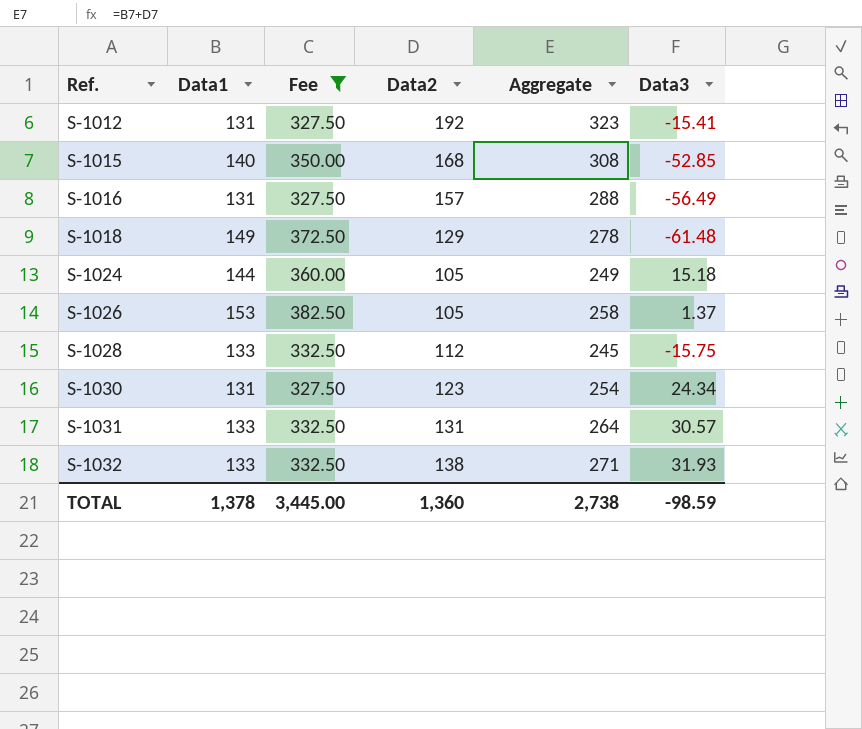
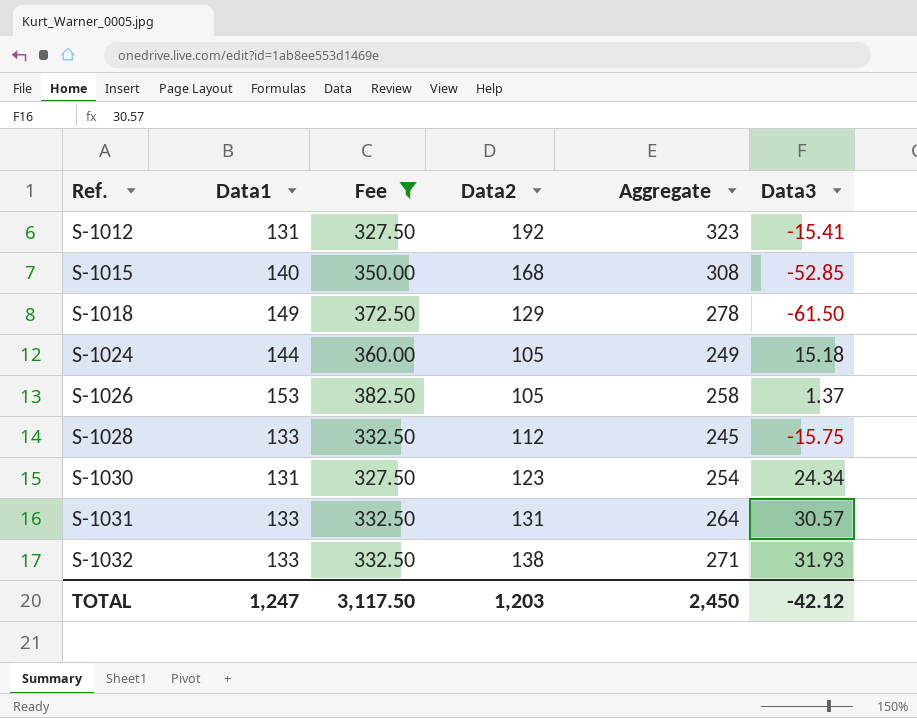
row S-1016: 131 | 327.50 | 157 | 288 | -56.49 -> none
S-1018 | Data3: -61.48 -> -61.50
TOTAL | Data1: 1,378 -> 1,247
TOTAL | Fee: 3,445.00 -> 3,117.50
TOTAL | Data2: 1,360 -> 1,203
TOTAL | Aggregate: 2,738 -> 2,450
TOTAL | Data3: -98.59 -> -42.12

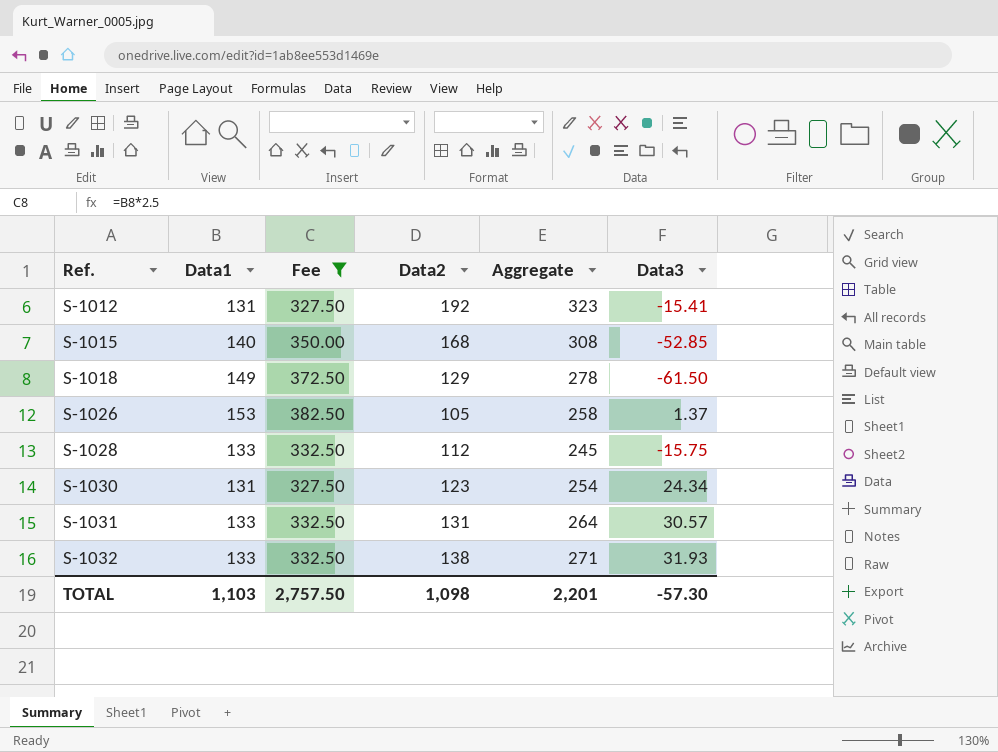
row S-1024: 144 | 360.00 | 105 | 249 | 15.18 -> none
TOTAL | Data1: 1,247 -> 1,103
TOTAL | Fee: 3,117.50 -> 2,757.50
TOTAL | Data2: 1,203 -> 1,098
TOTAL | Aggregate: 2,450 -> 2,201
TOTAL | Data3: -42.12 -> -57.30

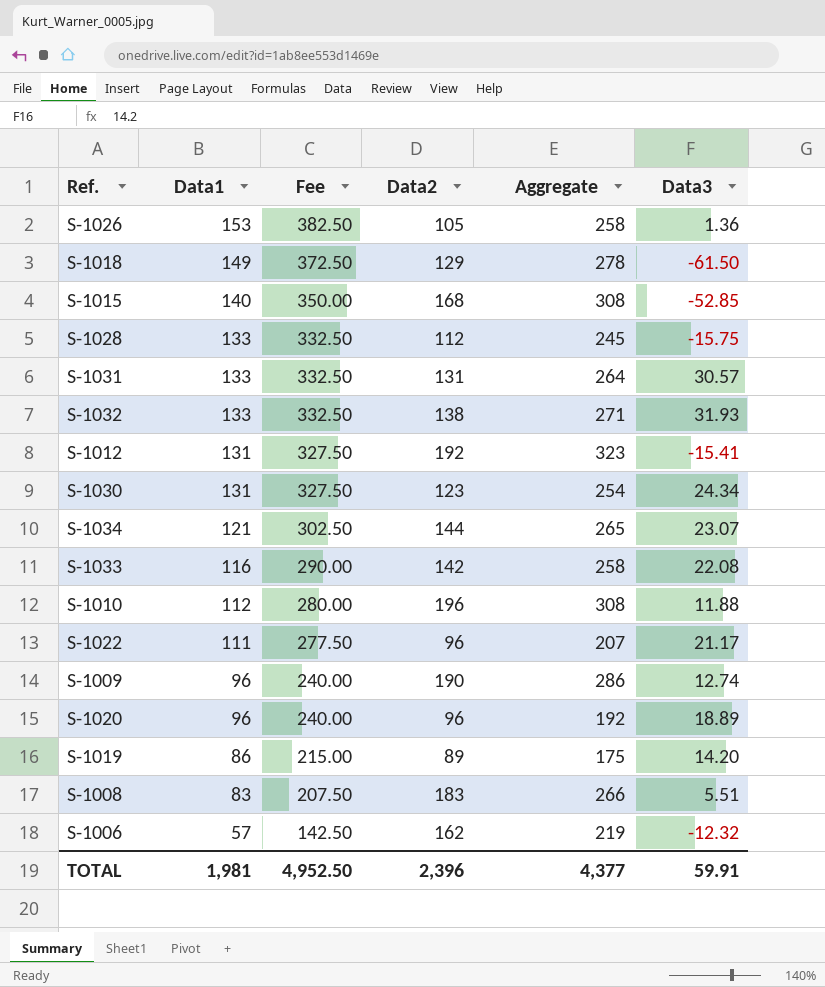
filter: Fee >= 327.50 -> none
row order: Ref. ascending -> Data1 descending
S-1026 | Data3: 1.37 -> 1.36
TOTAL | Data1: 1,103 -> 1,981
TOTAL | Fee: 2,757.50 -> 4,952.50
TOTAL | Data2: 1,098 -> 2,396
TOTAL | Aggregate: 2,201 -> 4,377
TOTAL | Data3: -57.30 -> 59.91

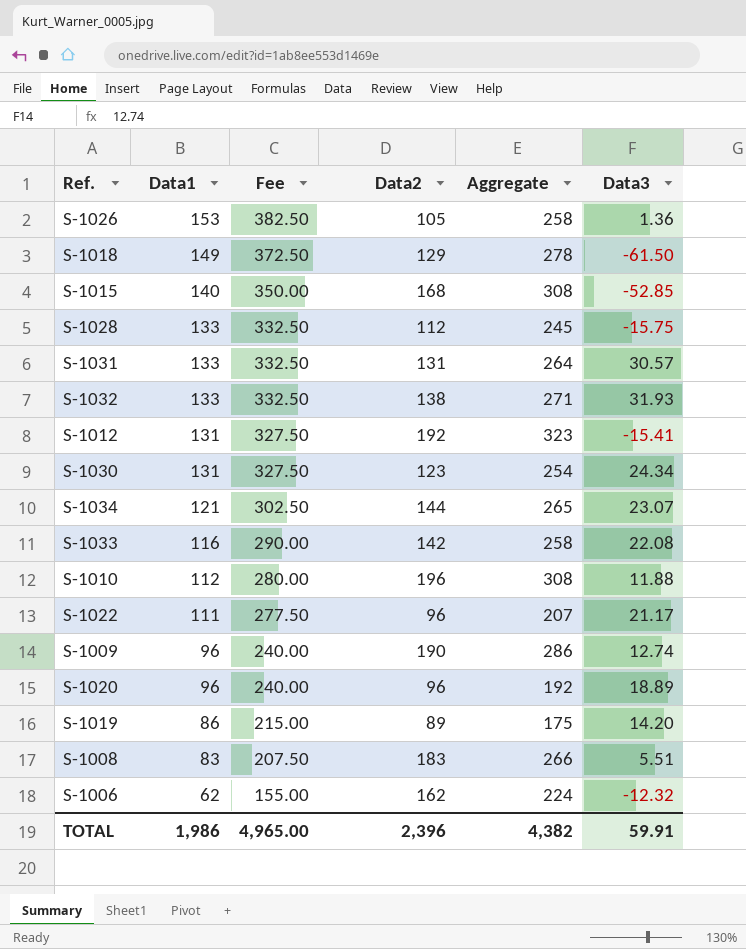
S-1006 | Data1: 57 -> 62
S-1006 | Fee: 142.50 -> 155.00
S-1006 | Aggregate: 219 -> 224
TOTAL | Data1: 1,981 -> 1,986
TOTAL | Fee: 4,952.50 -> 4,965.00
TOTAL | Aggregate: 4,377 -> 4,382

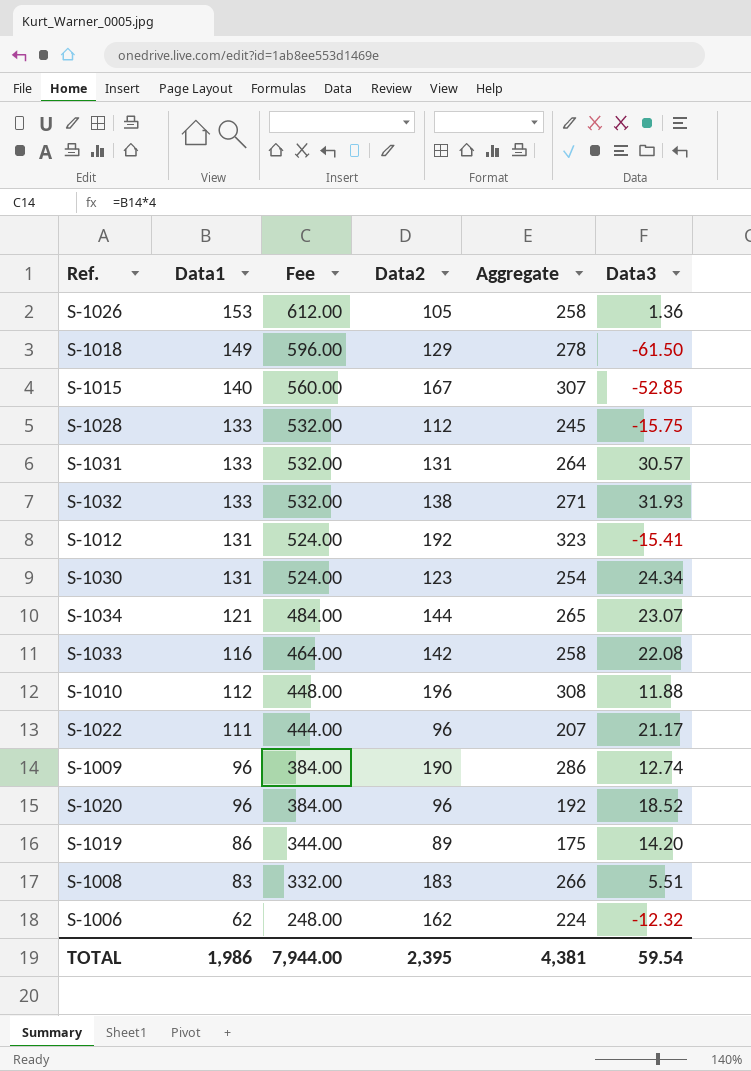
column Fee | formula: [Data1] * 2.5 -> [Data1] * 4
S-1015 | Data2: 168 -> 167
S-1015 | Aggregate: 308 -> 307
S-1020 | Data3: 18.89 -> 18.52
TOTAL | Fee: 4,965.00 -> 7,944.00
TOTAL | Data2: 2,396 -> 2,395
TOTAL | Aggregate: 4,382 -> 4,381
TOTAL | Data3: 59.91 -> 59.54

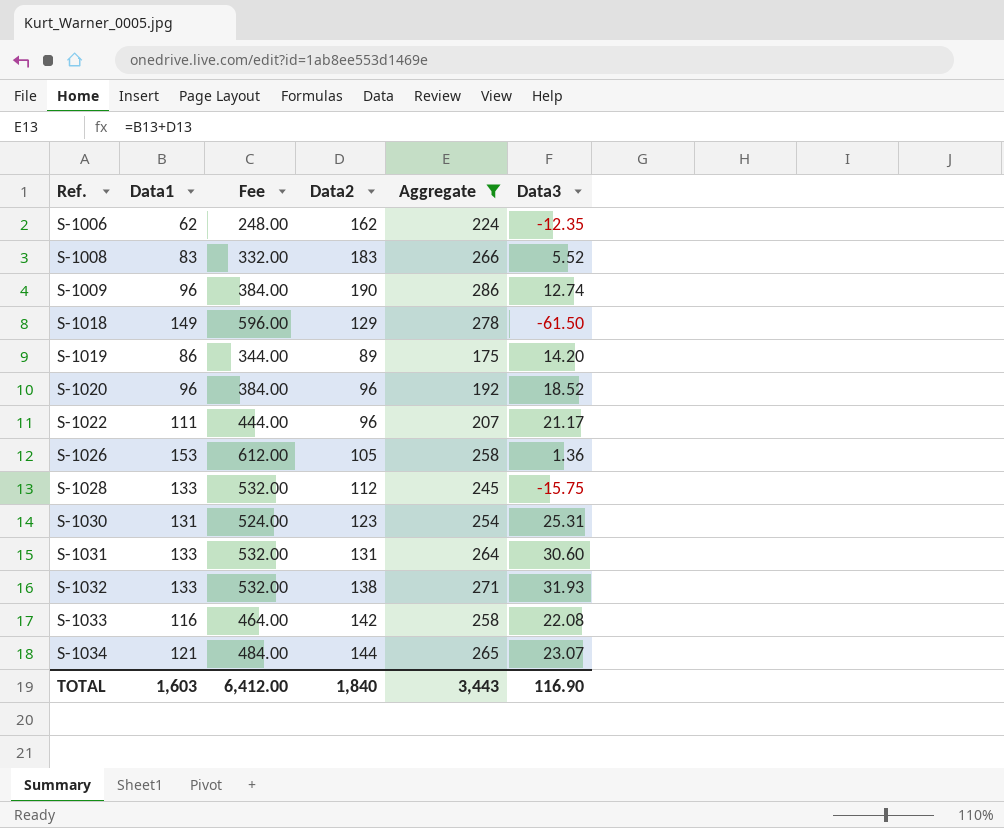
filter: none -> Aggregate <= 286
row order: Data1 descending -> Ref. ascending
S-1006 | Data3: -12.32 -> -12.35
S-1008 | Data3: 5.51 -> 5.52
S-1030 | Data3: 24.34 -> 25.31
S-1031 | Data3: 30.57 -> 30.60
TOTAL | Data1: 1,986 -> 1,603
TOTAL | Fee: 7,944.00 -> 6,412.00
TOTAL | Data2: 2,395 -> 1,840
TOTAL | Aggregate: 4,381 -> 3,443
TOTAL | Data3: 59.54 -> 116.90

